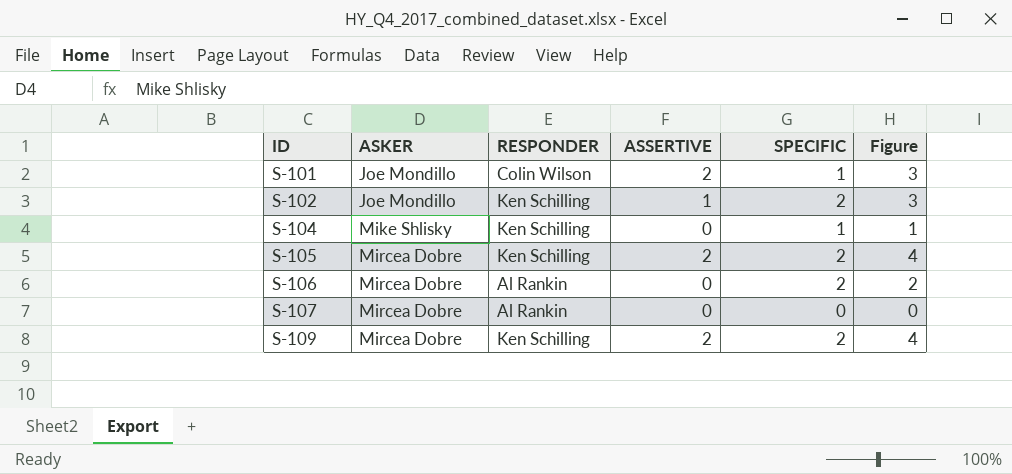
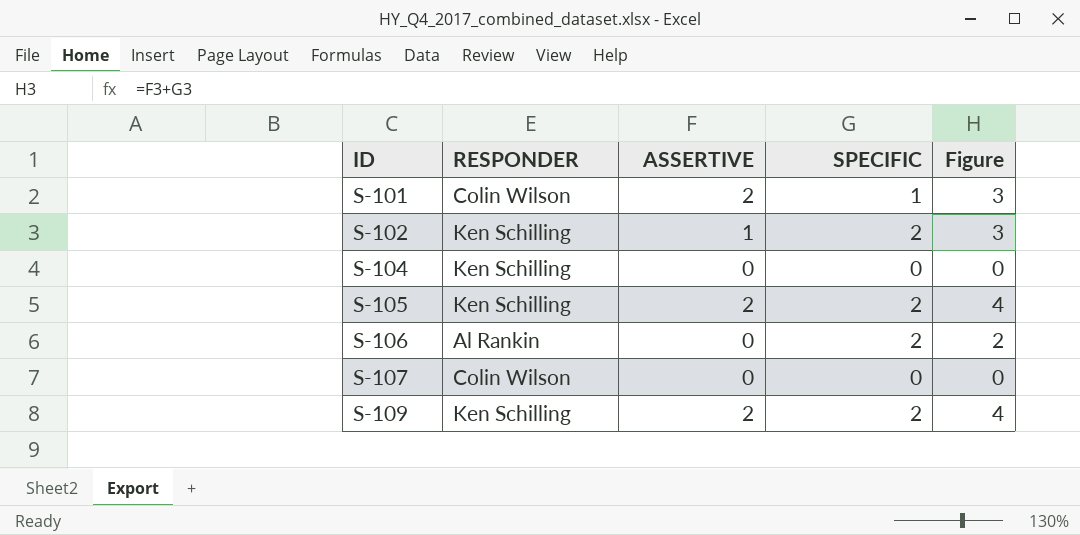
column ASKER | position: 2 -> none
S-104 | SPECIFIC: 1 -> 0
S-104 | Figure: 1 -> 0
S-107 | RESPONDER: Al Rankin -> Colin Wilson

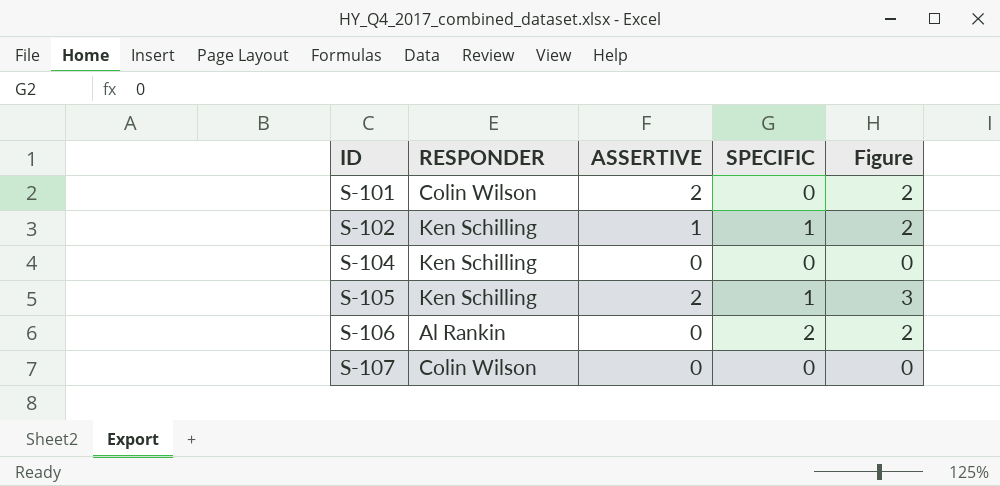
row S-109: Ken Schilling | 2 | 2 | 4 -> none
S-101 | SPECIFIC: 1 -> 0
S-101 | Figure: 3 -> 2
S-102 | SPECIFIC: 2 -> 1
S-102 | Figure: 3 -> 2
S-105 | SPECIFIC: 2 -> 1
S-105 | Figure: 4 -> 3

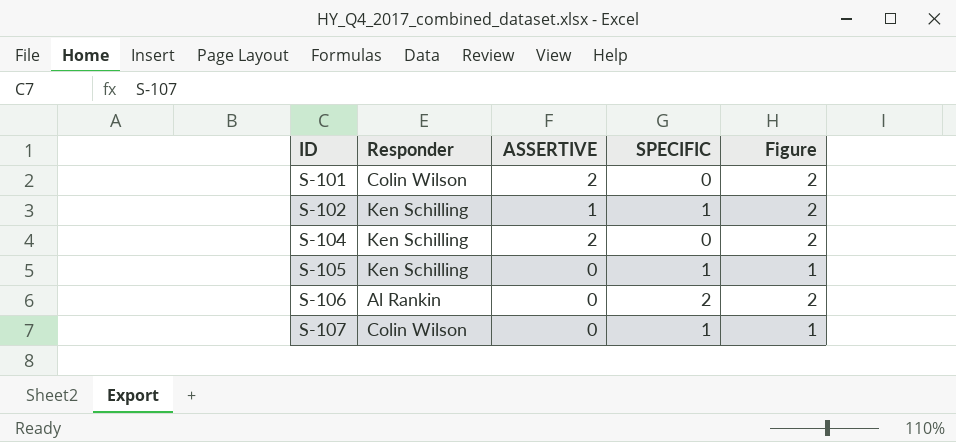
column name: RESPONDER -> Responder
S-104 | ASSERTIVE: 0 -> 2
S-104 | Figure: 0 -> 2
S-105 | ASSERTIVE: 2 -> 0
S-105 | Figure: 3 -> 1
S-107 | SPECIFIC: 0 -> 1
S-107 | Figure: 0 -> 1

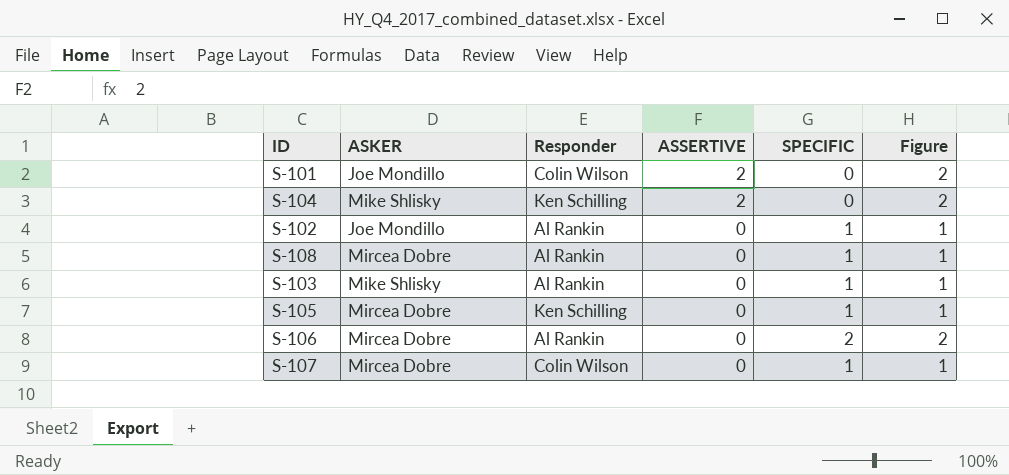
row order: ID ascending -> ASSERTIVE descending
column ASKER | position: none -> 2
S-102 | Responder: Ken Schilling -> Al Rankin
S-102 | ASSERTIVE: 1 -> 0
S-102 | Figure: 2 -> 1
row S-108: none -> Mircea Dobre | Al Rankin | 0 | 1 | 1
row S-103: none -> Mike Shlisky | Al Rankin | 0 | 1 | 1

